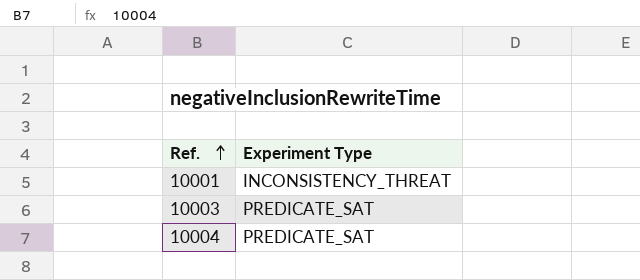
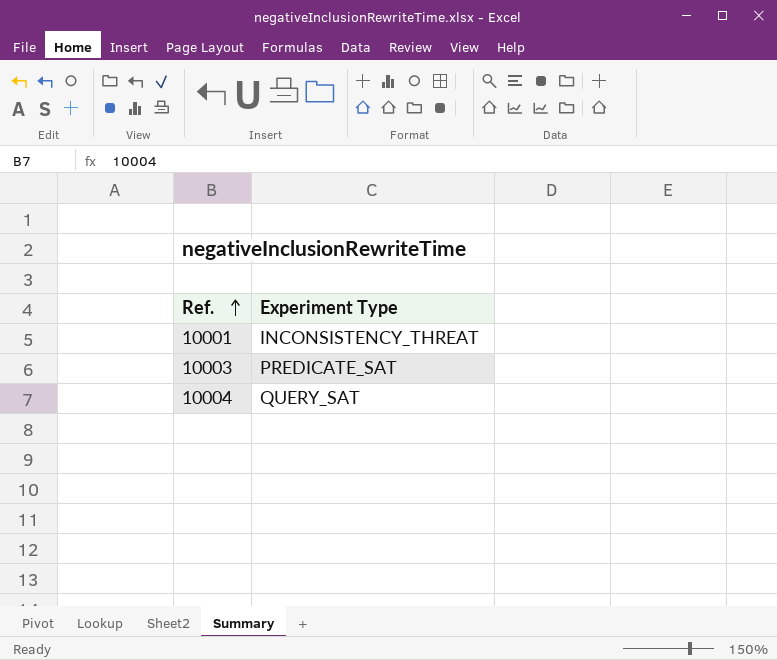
10004 | Experiment Type: PREDICATE_SAT -> QUERY_SAT

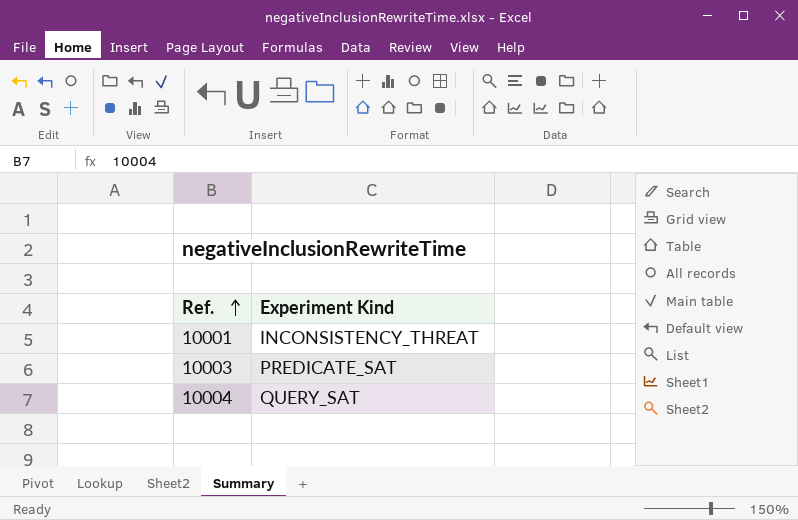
column name: Experiment Type -> Experiment Kind

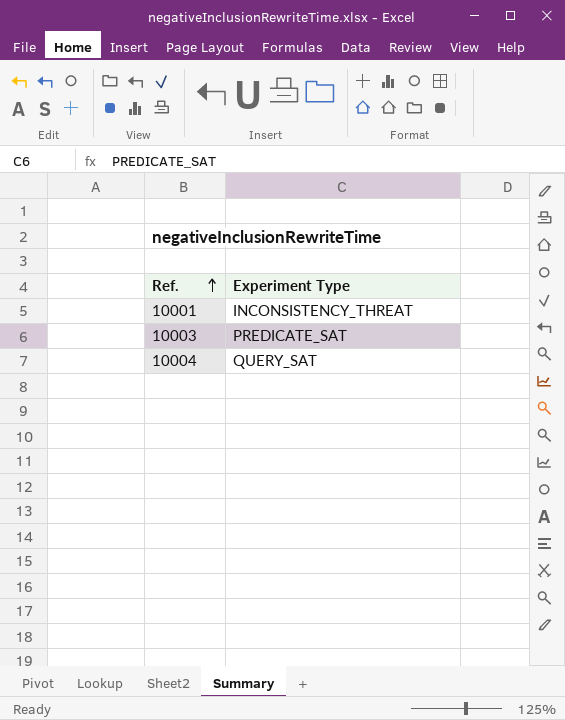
column name: Experiment Kind -> Experiment Type

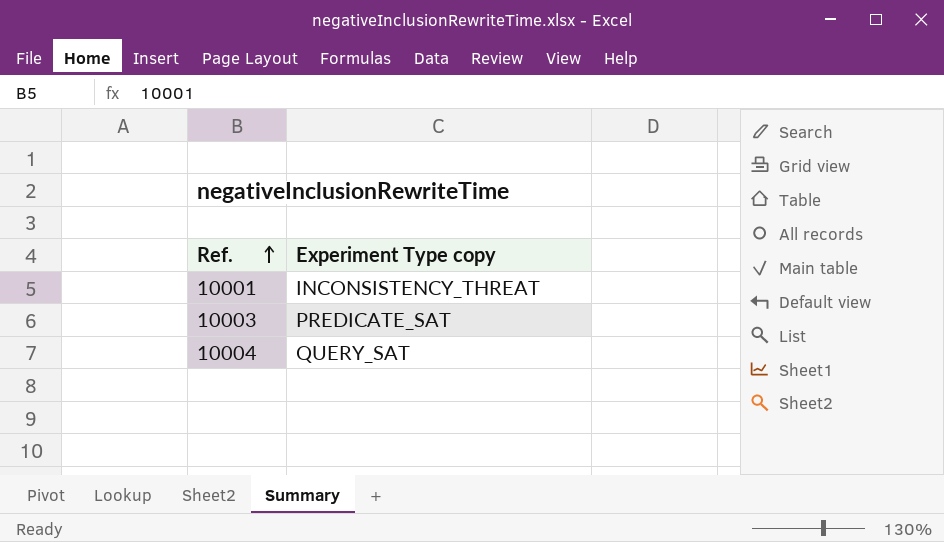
column name: Experiment Type -> Experiment Type copy

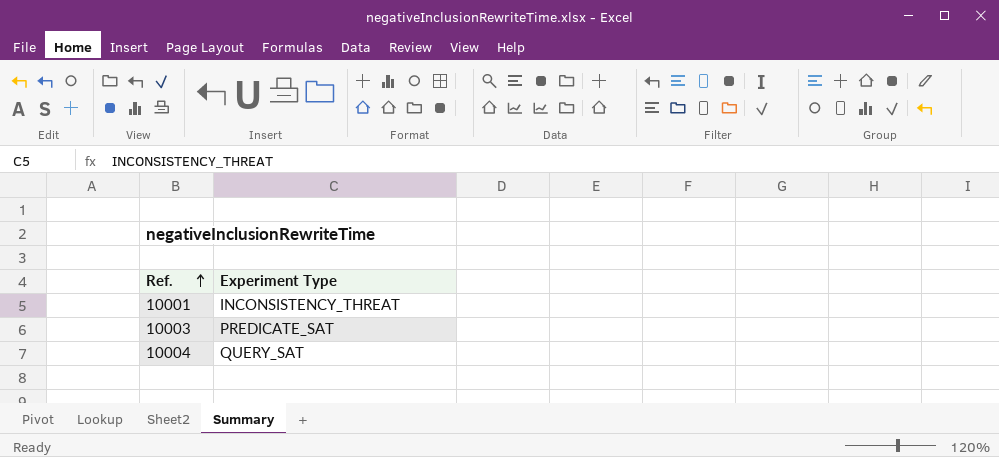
column name: Experiment Type copy -> Experiment Type

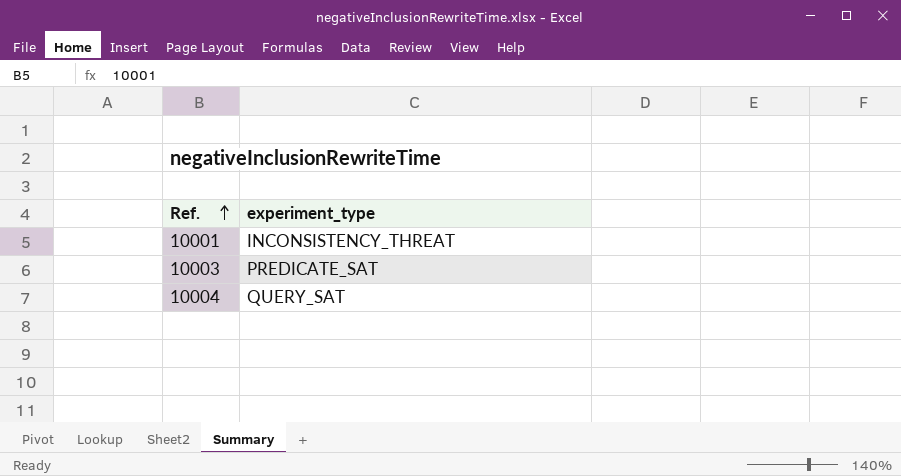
column name: Experiment Type -> experiment_type

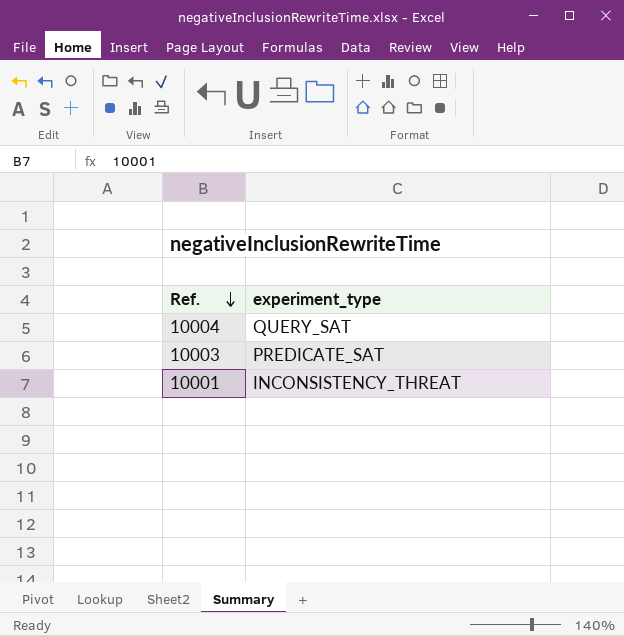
row order: Ref. ascending -> Ref. descending

